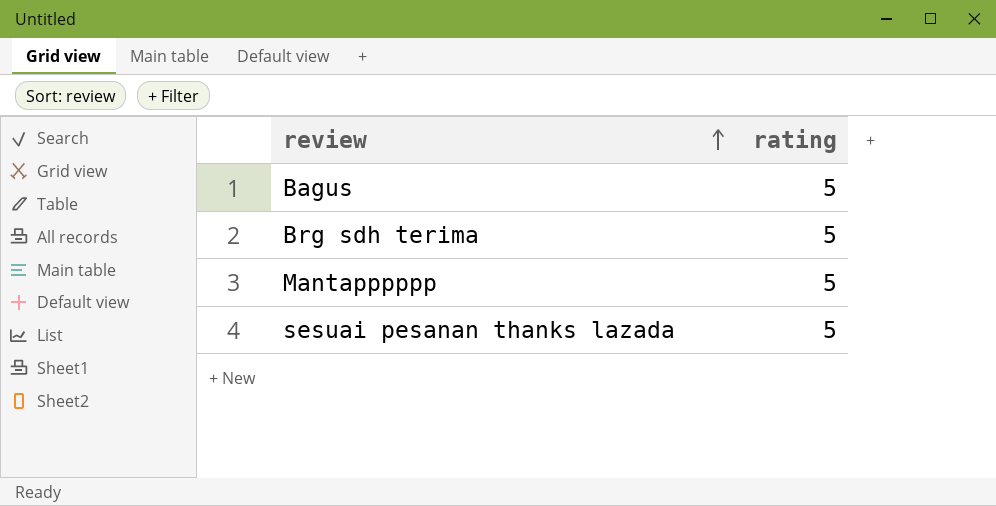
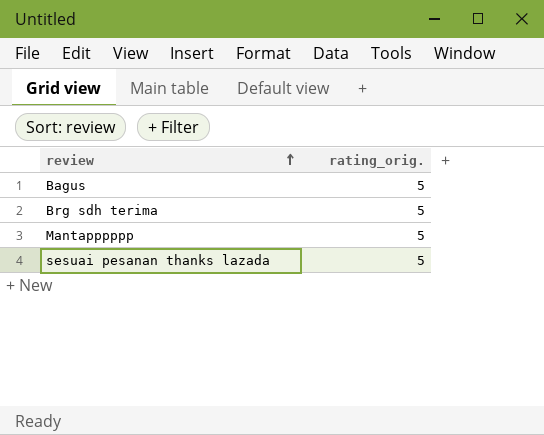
column name: rating -> rating_orig.

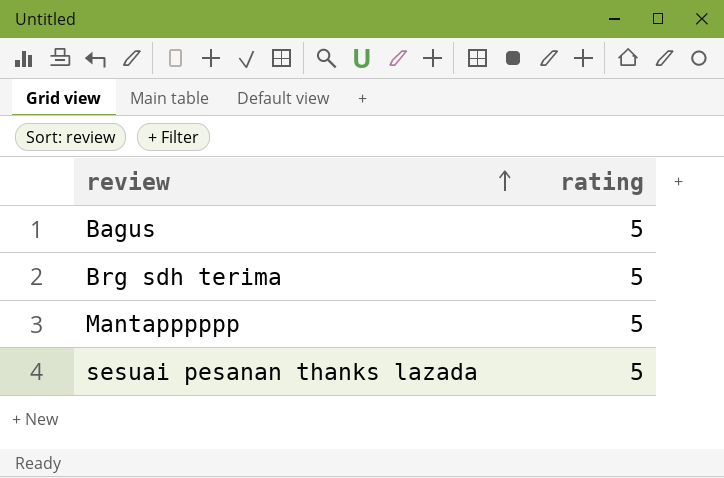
column name: rating_orig. -> rating

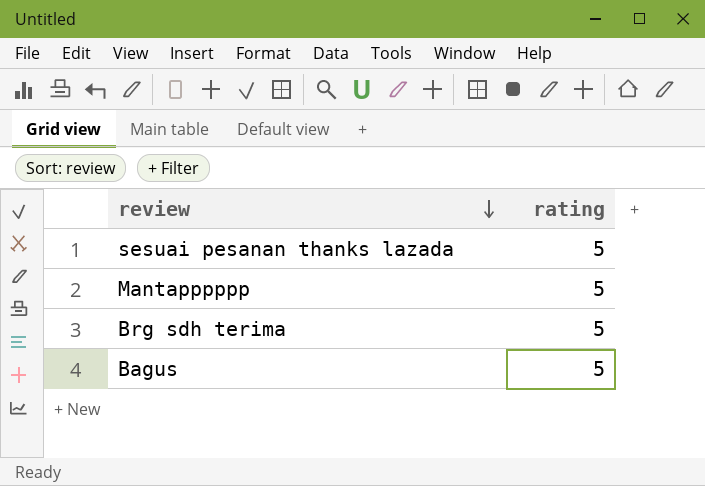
row order: review ascending -> review descending

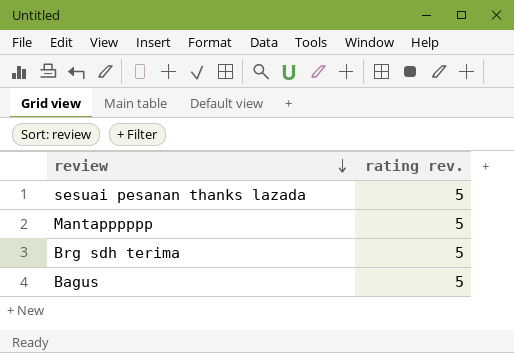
column name: rating -> rating rev.

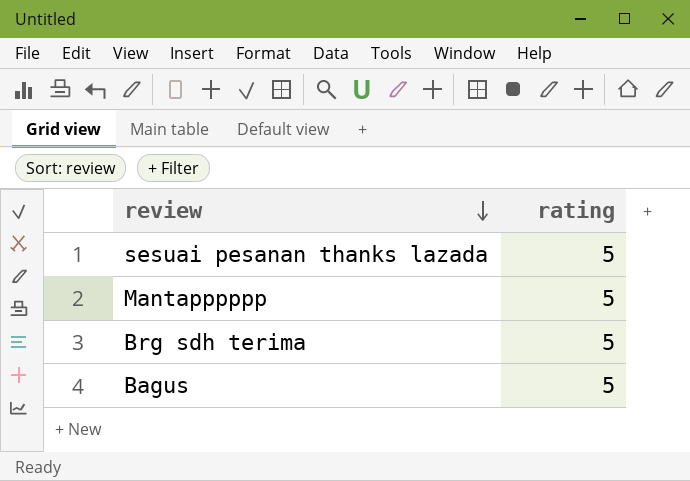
column name: rating rev. -> rating

